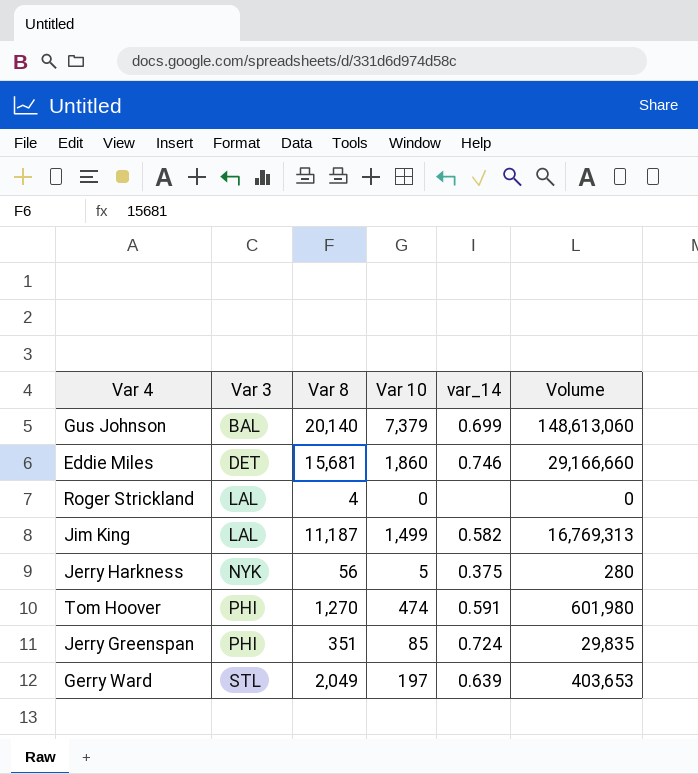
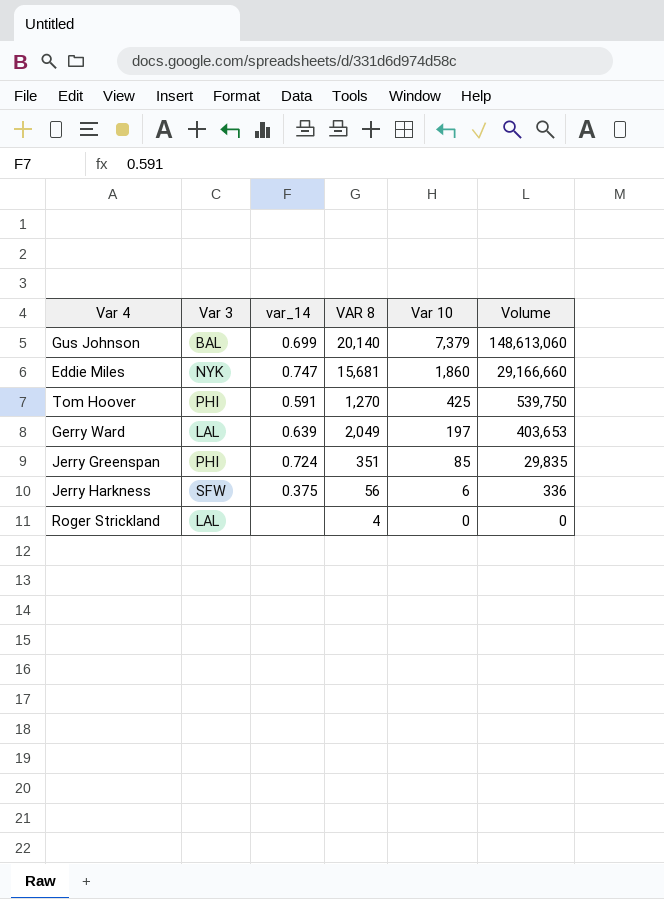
row order: Var 3 ascending -> Var 10 descending
column var_14 | position: 5 -> 3
column name: Var 8 -> VAR 8
row Jim King: LAL | 11,187 | 1,499 | 0.582 | 16,769,313 -> none
Eddie Miles | Var 3: DET -> NYK
Eddie Miles | var_14: 0.746 -> 0.747
Tom Hoover | Var 10: 474 -> 425
Tom Hoover | Volume: 601,980 -> 539,750
Gerry Ward | Var 3: STL -> LAL
Jerry Harkness | Var 3: NYK -> SFW
Jerry Harkness | Var 10: 5 -> 6
Jerry Harkness | Volume: 280 -> 336

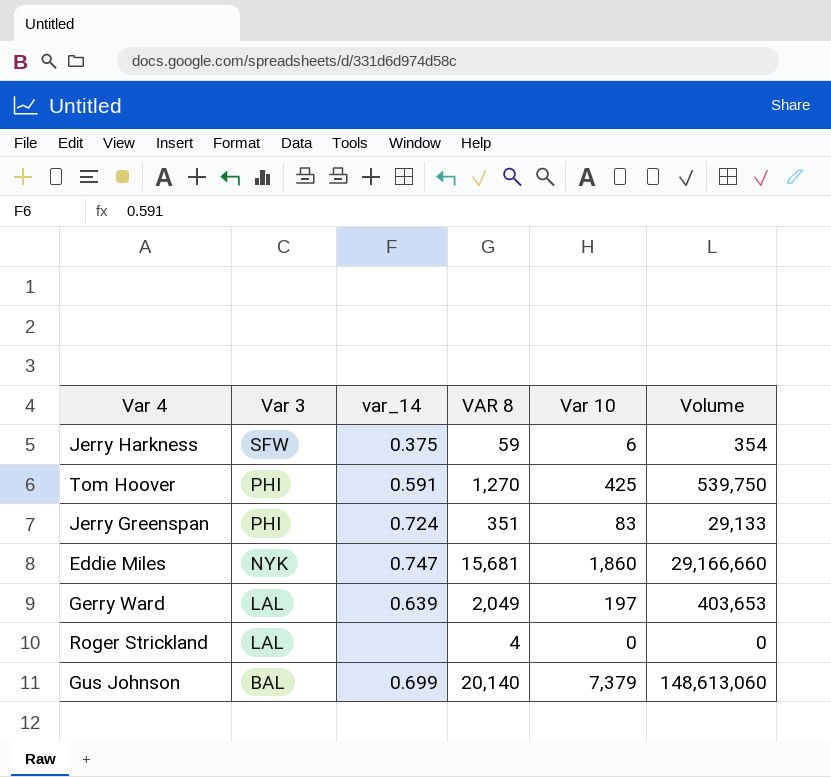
row order: Var 10 descending -> Var 3 descending
Jerry Harkness | VAR 8: 56 -> 59
Jerry Harkness | Volume: 336 -> 354
Jerry Greenspan | Var 10: 85 -> 83
Jerry Greenspan | Volume: 29,835 -> 29,133

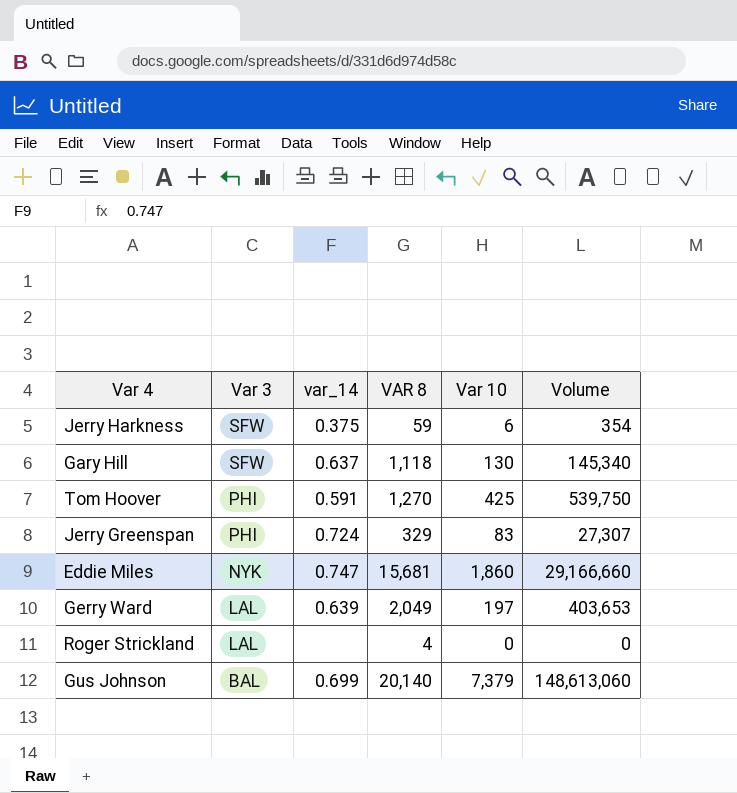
row Gary Hill: none -> SFW | 0.637 | 1,118 | 130 | 145,340
Jerry Greenspan | VAR 8: 351 -> 329
Jerry Greenspan | Volume: 29,133 -> 27,307

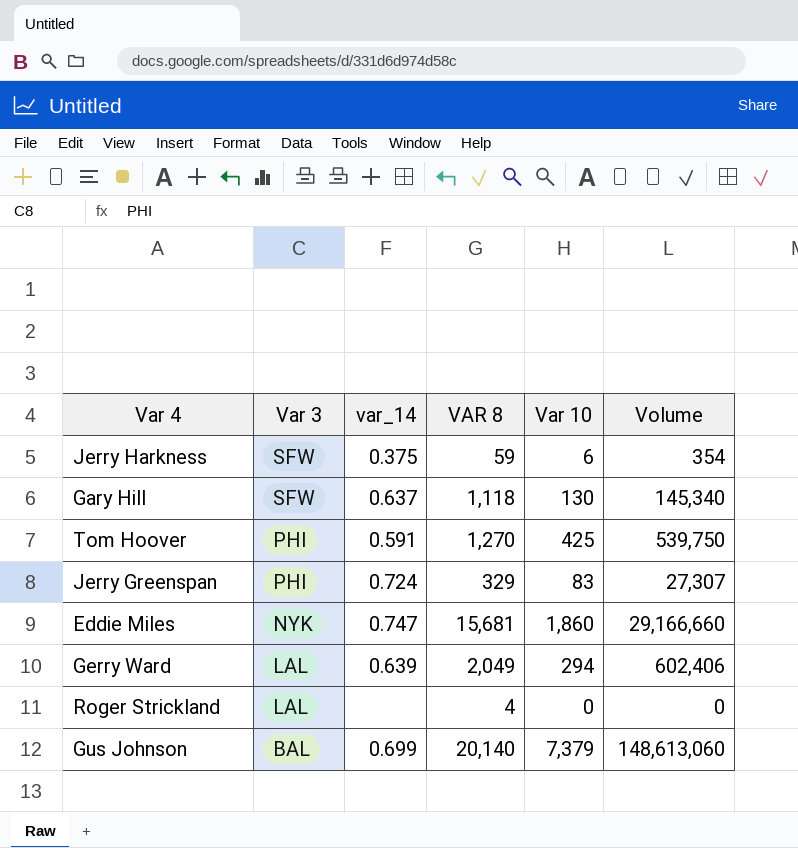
Gerry Ward | Var 10: 197 -> 294
Gerry Ward | Volume: 403,653 -> 602,406

